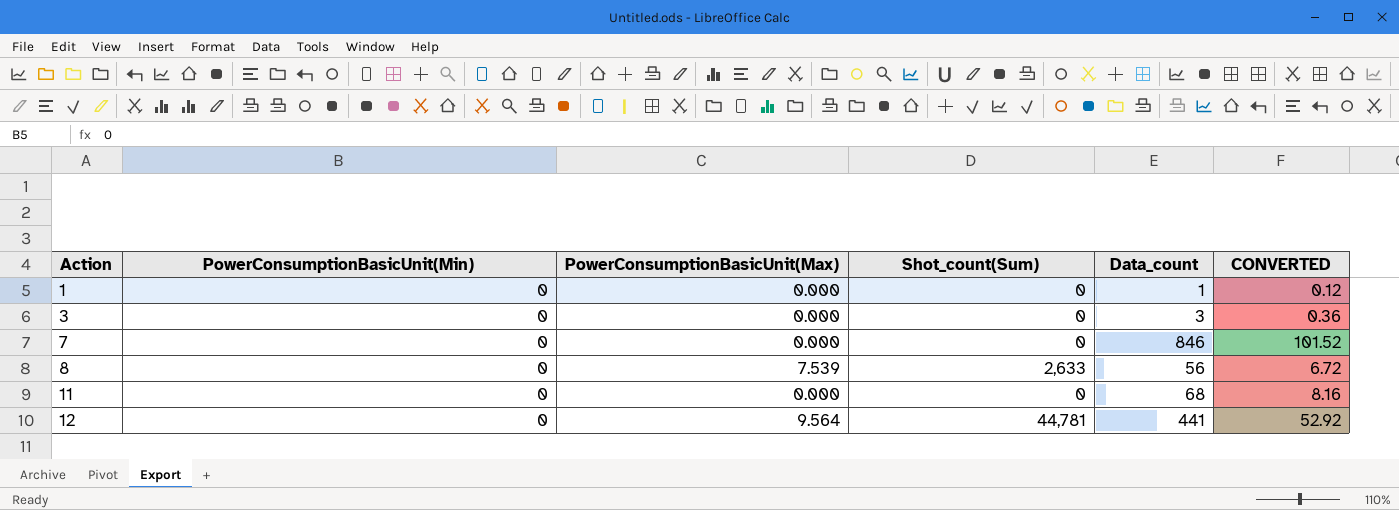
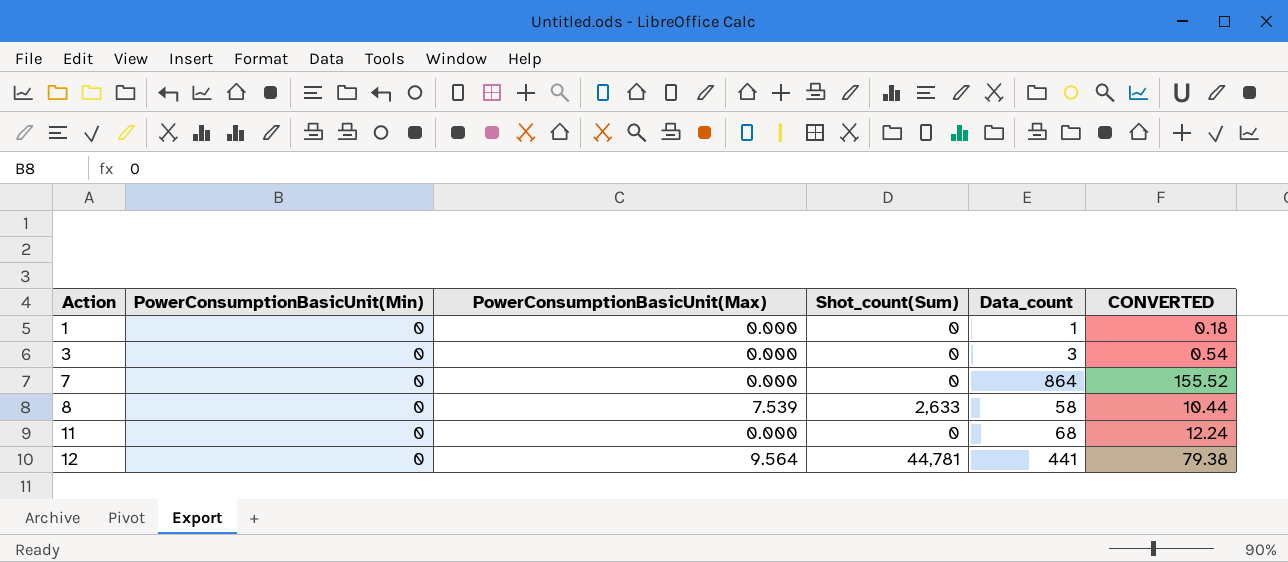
column CONVERTED | formula: [Data_count] * 0.12 -> [Data_count] * 0.18
7 | Data_count: 846 -> 864
8 | Data_count: 56 -> 58

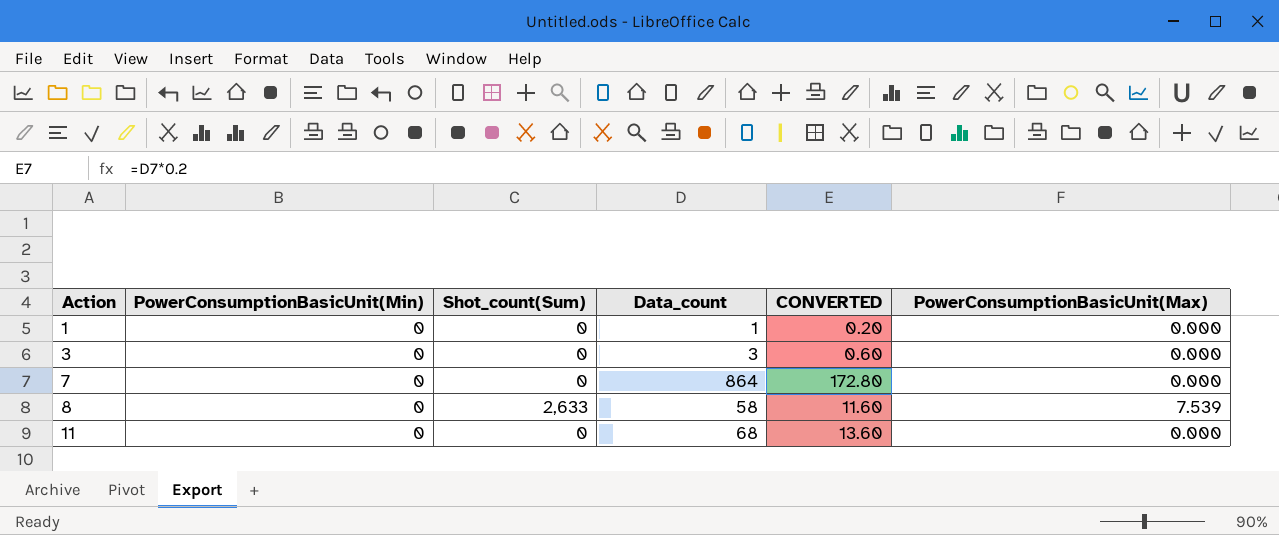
column CONVERTED | formula: [Data_count] * 0.18 -> [Data_count] * 0.2
column PowerConsumptionBasicUnit(Max) | position: 3 -> 6
row 12: 0 | 9.564 | 44,781 | 441 | 79.38 -> none

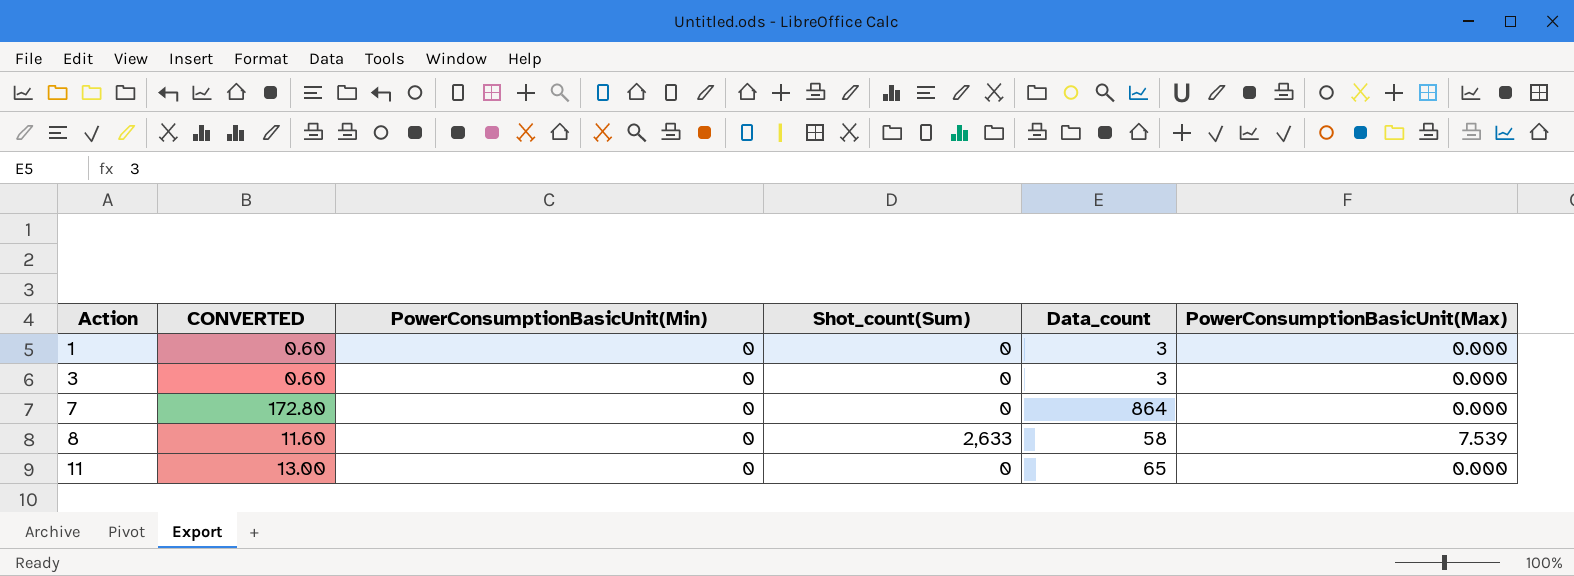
column CONVERTED | position: 5 -> 2
1 | CONVERTED: 0.20 -> 0.60
1 | Data_count: 1 -> 3
11 | CONVERTED: 13.60 -> 13.00
11 | Data_count: 68 -> 65

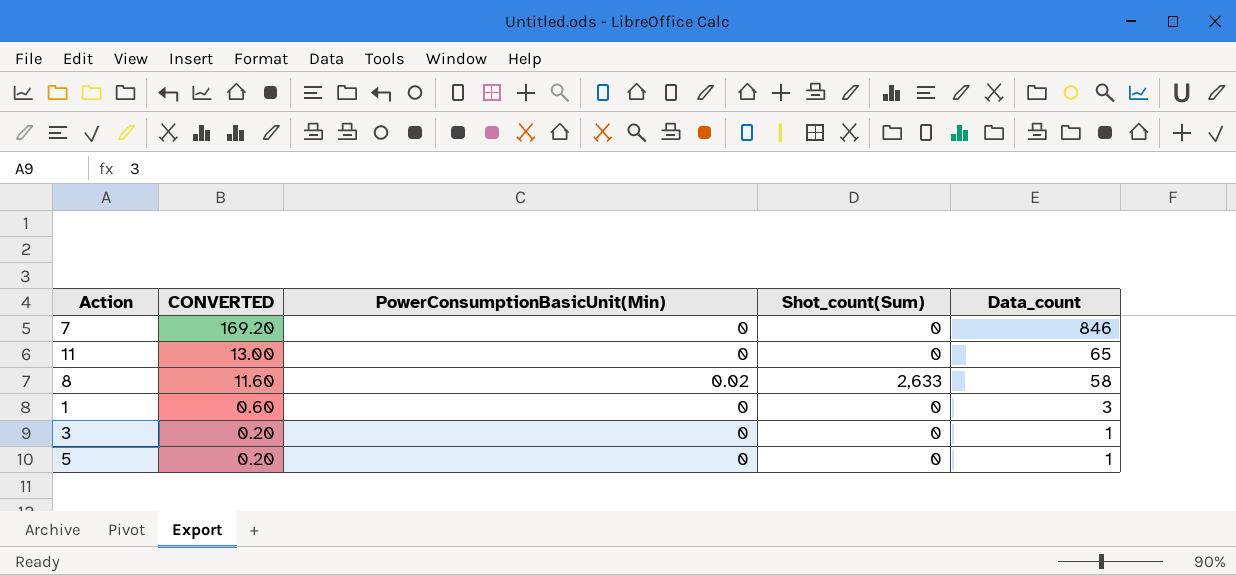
row order: Action ascending -> CONVERTED descending
column PowerConsumptionBasicUnit(Max) | position: 6 -> none
7 | CONVERTED: 172.80 -> 169.20
7 | Data_count: 864 -> 846
8 | PowerConsumptionBasicUnit(Min): 0 -> 0.02
3 | CONVERTED: 0.60 -> 0.20
3 | Data_count: 3 -> 1
row 5: none -> 0.20 | 0 | 0 | 1

